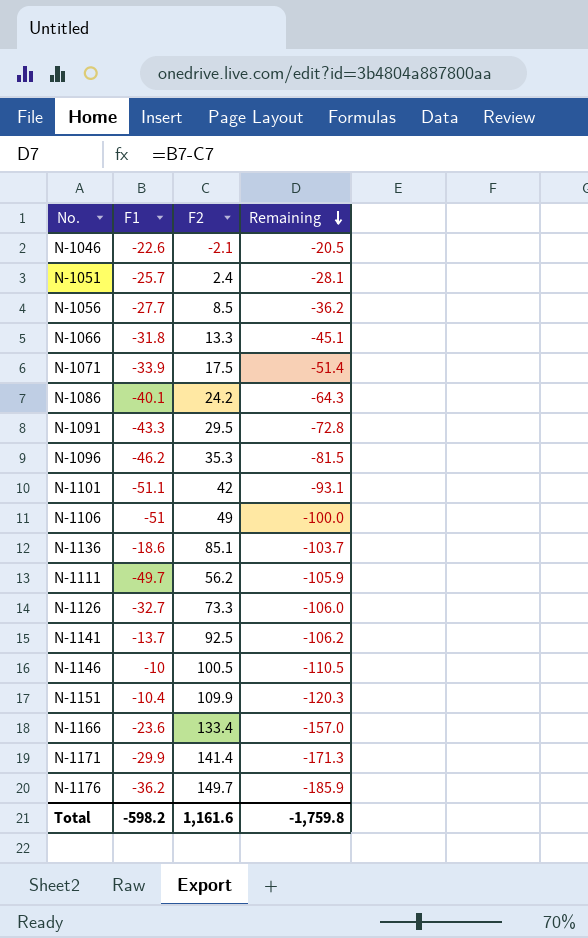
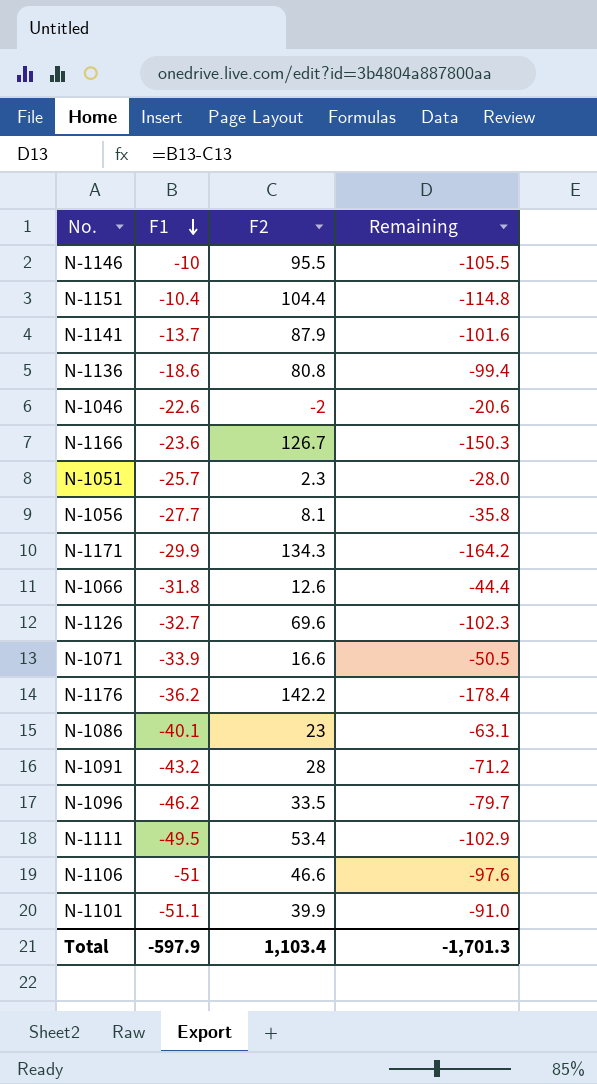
row order: Remaining descending -> F1 descending
N-1146 | F2: 100.5 -> 95.5
N-1146 | Remaining: -110.5 -> -105.5
N-1151 | F2: 109.9 -> 104.4
N-1151 | Remaining: -120.3 -> -114.8
N-1141 | F2: 92.5 -> 87.9
N-1141 | Remaining: -106.2 -> -101.6
N-1136 | F2: 85.1 -> 80.8
N-1136 | Remaining: -103.7 -> -99.4
N-1046 | F2: -2.1 -> -2
N-1046 | Remaining: -20.5 -> -20.6
N-1166 | F2: 133.4 -> 126.7
N-1166 | Remaining: -157.0 -> -150.3
N-1051 | F2: 2.4 -> 2.3
N-1051 | Remaining: -28.1 -> -28.0
N-1056 | F2: 8.5 -> 8.1
N-1056 | Remaining: -36.2 -> -35.8
N-1171 | F2: 141.4 -> 134.3
N-1171 | Remaining: -171.3 -> -164.2
N-1066 | F2: 13.3 -> 12.6
N-1066 | Remaining: -45.1 -> -44.4
N-1126 | F2: 73.3 -> 69.6
N-1126 | Remaining: -106.0 -> -102.3
N-1071 | F2: 17.5 -> 16.6
N-1071 | Remaining: -51.4 -> -50.5
N-1176 | F2: 149.7 -> 142.2
N-1176 | Remaining: -185.9 -> -178.4
N-1086 | F2: 24.2 -> 23
N-1086 | Remaining: -64.3 -> -63.1
N-1091 | F1: -43.3 -> -43.2
N-1091 | F2: 29.5 -> 28
N-1091 | Remaining: -72.8 -> -71.2
N-1096 | F2: 35.3 -> 33.5
N-1096 | Remaining: -81.5 -> -79.7
N-1111 | F1: -49.7 -> -49.5
N-1111 | F2: 56.2 -> 53.4
N-1111 | Remaining: -105.9 -> -102.9
N-1106 | F2: 49 -> 46.6
N-1106 | Remaining: -100.0 -> -97.6
N-1101 | F2: 42 -> 39.9
N-1101 | Remaining: -93.1 -> -91.0
Total | F1: -598.2 -> -597.9
Total | F2: 1,161.6 -> 1,103.4
Total | Remaining: -1,759.8 -> -1,701.3

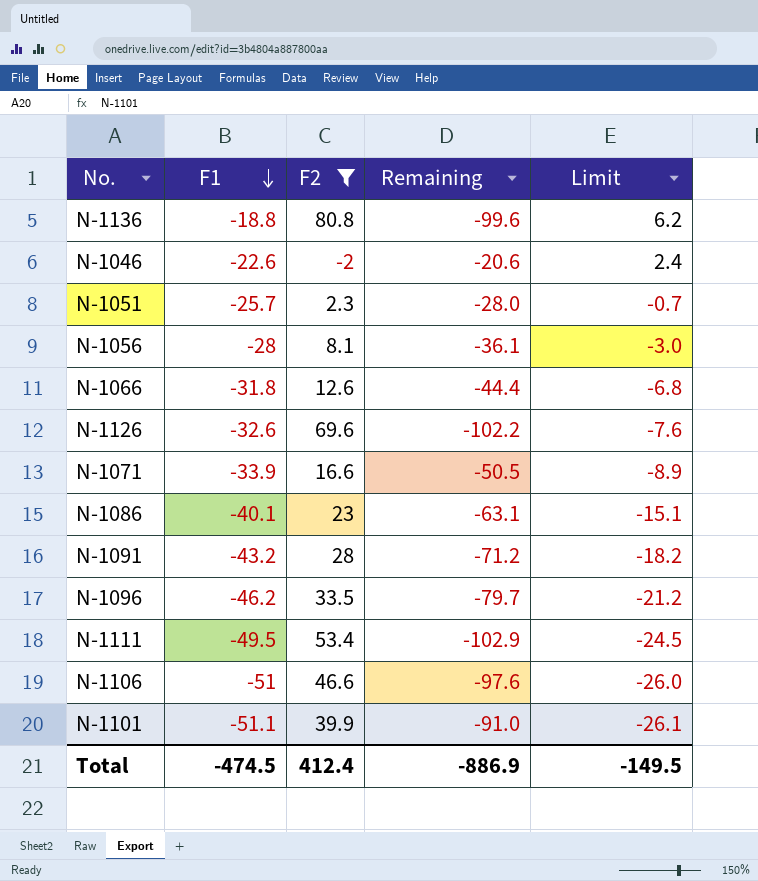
filter: none -> F2 <= 80.8
column Limit | formula: none -> [F1] + 25
N-1136 | F1: -18.6 -> -18.8
N-1136 | Remaining: -99.4 -> -99.6
N-1056 | F1: -27.7 -> -28
N-1056 | Remaining: -35.8 -> -36.1
N-1126 | F1: -32.7 -> -32.6
N-1126 | Remaining: -102.3 -> -102.2
Total | F1: -597.9 -> -474.5
Total | F2: 1,103.4 -> 412.4
Total | Remaining: -1,701.3 -> -886.9

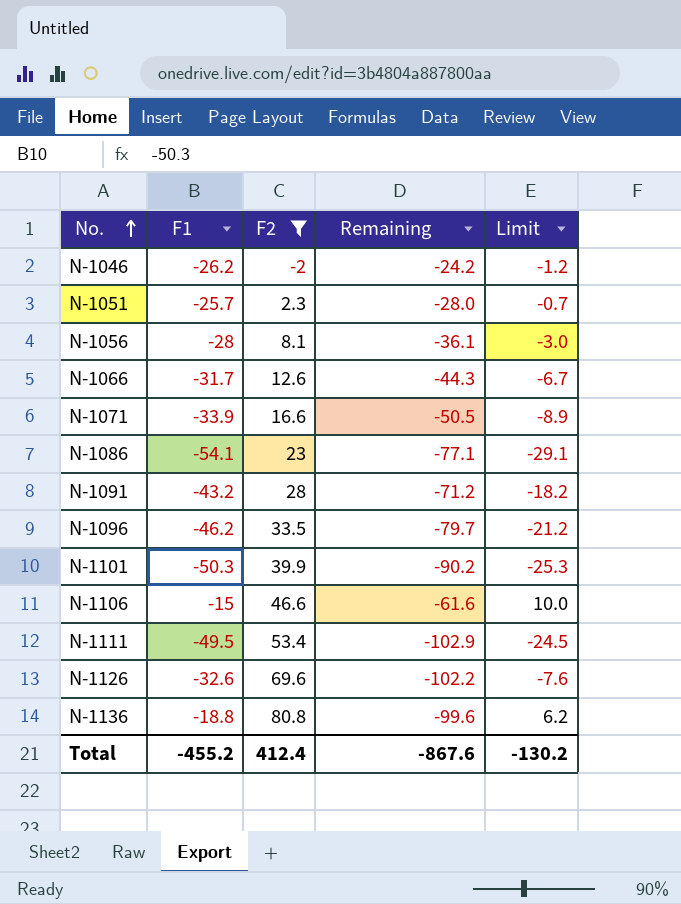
row order: F1 descending -> No. ascending
N-1046 | F1: -22.6 -> -26.2
N-1046 | Remaining: -20.6 -> -24.2
N-1046 | Limit: 2.4 -> -1.2
N-1066 | F1: -31.8 -> -31.7
N-1066 | Remaining: -44.4 -> -44.3
N-1066 | Limit: -6.8 -> -6.7
N-1086 | F1: -40.1 -> -54.1
N-1086 | Remaining: -63.1 -> -77.1
N-1086 | Limit: -15.1 -> -29.1
N-1101 | F1: -51.1 -> -50.3
N-1101 | Remaining: -91.0 -> -90.2
N-1101 | Limit: -26.1 -> -25.3
N-1106 | F1: -51 -> -15
N-1106 | Remaining: -97.6 -> -61.6
N-1106 | Limit: -26.0 -> 10.0
Total | F1: -474.5 -> -455.2
Total | Remaining: -886.9 -> -867.6
Total | Limit: -149.5 -> -130.2

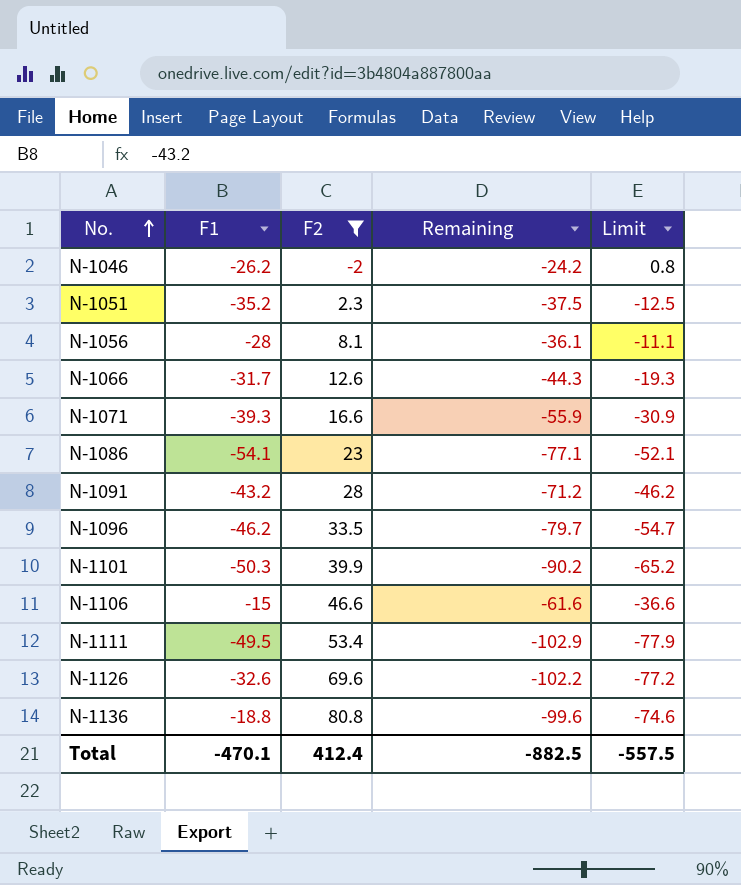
column Limit | formula: [F1] + 25 -> [Remaining] + 25
N-1051 | F1: -25.7 -> -35.2
N-1051 | Remaining: -28.0 -> -37.5
N-1071 | F1: -33.9 -> -39.3
N-1071 | Remaining: -50.5 -> -55.9
Total | F1: -455.2 -> -470.1
Total | Remaining: -867.6 -> -882.5
Total | Limit: -130.2 -> -557.5

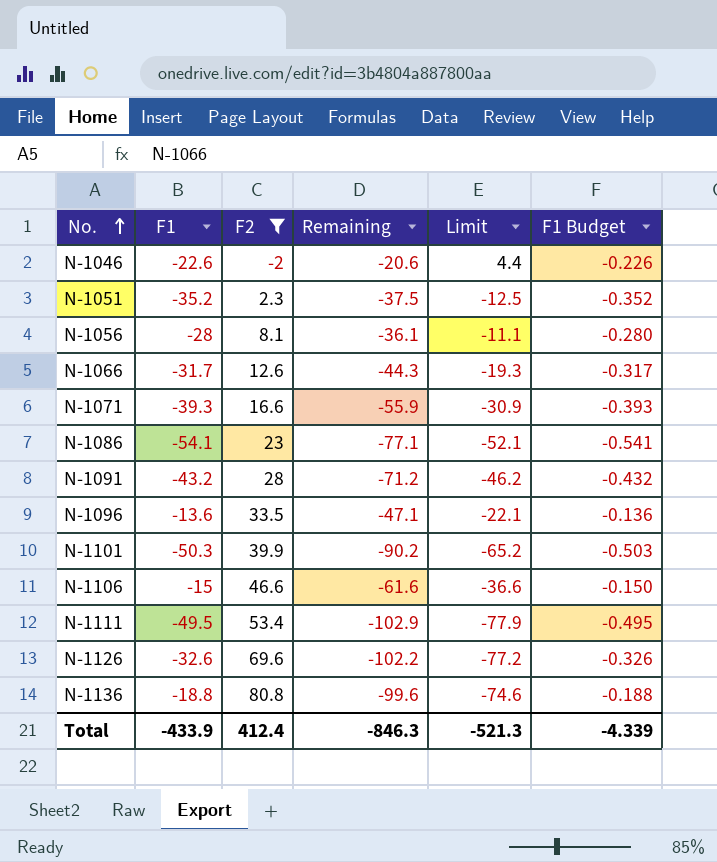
column F1 Budget | formula: none -> [F1] * 0.01
N-1046 | F1: -26.2 -> -22.6
N-1046 | Remaining: -24.2 -> -20.6
N-1046 | Limit: 0.8 -> 4.4
N-1096 | F1: -46.2 -> -13.6
N-1096 | Remaining: -79.7 -> -47.1
N-1096 | Limit: -54.7 -> -22.1
Total | F1: -470.1 -> -433.9
Total | Remaining: -882.5 -> -846.3
Total | Limit: -557.5 -> -521.3

